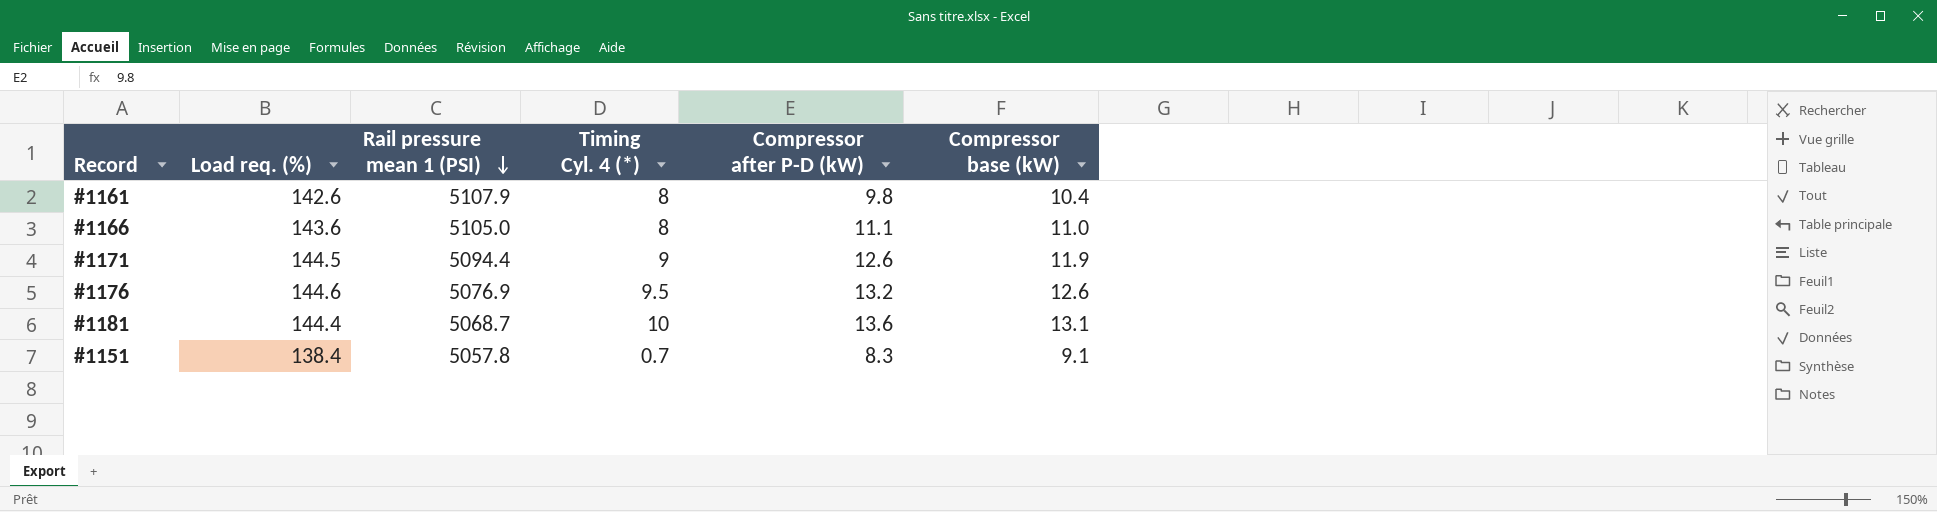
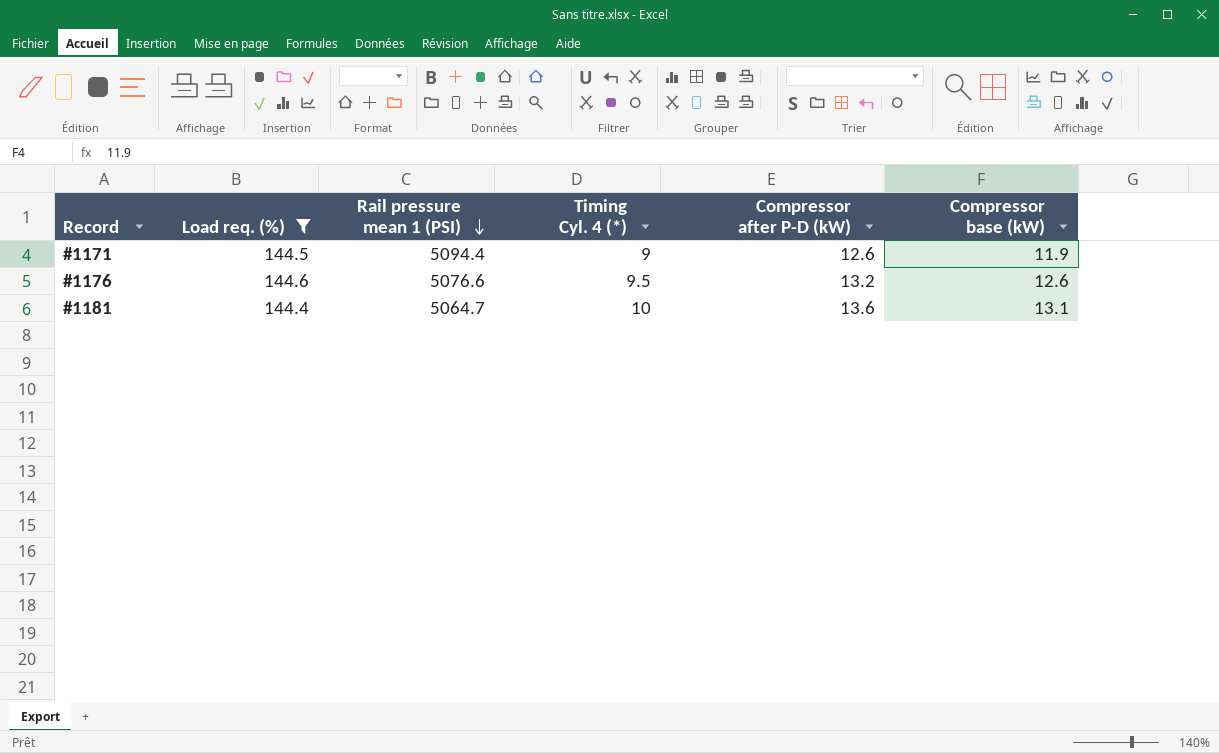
filter: none -> Load req. (%) >= 144.4
#1176 | Rail pressure mean 1 (PSI): 5076.9 -> 5076.6
#1181 | Rail pressure mean 1 (PSI): 5068.7 -> 5064.7

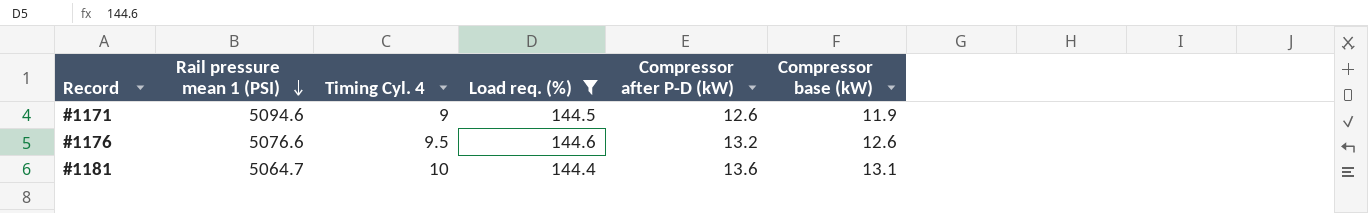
column name: Timing Cyl. 4 (*) -> Timing Cyl. 4
column Load req. (%) | position: 2 -> 4
#1171 | Rail pressure mean 1 (PSI): 5094.4 -> 5094.6

